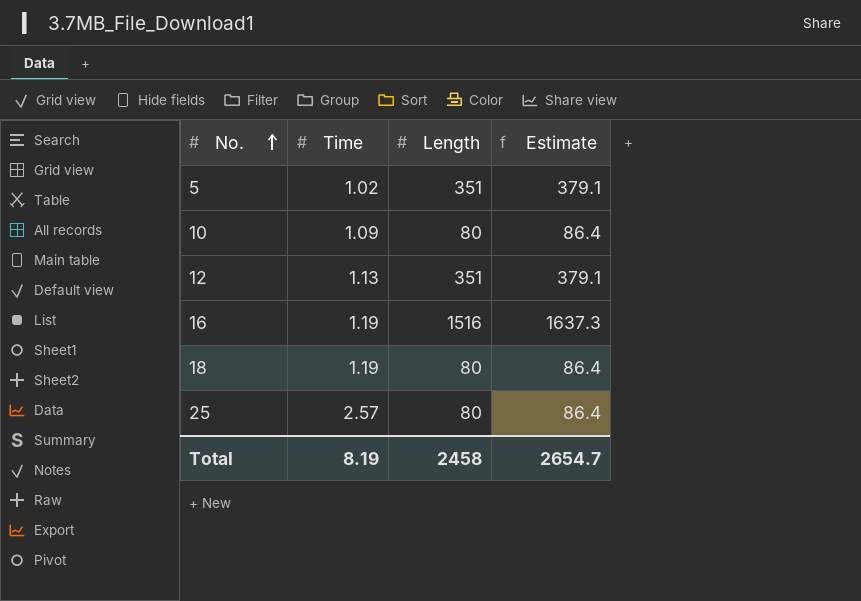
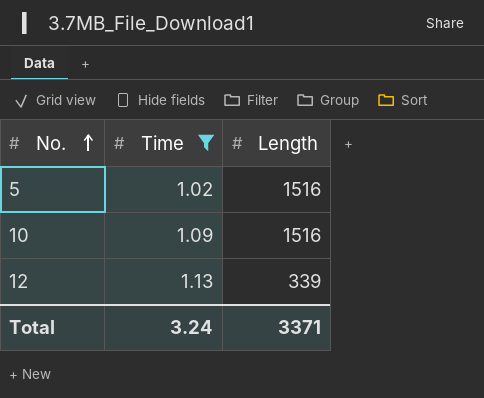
filter: none -> Time <= 1.13
column Estimate | formula: [Length] * 1.08 -> none
5 | Length: 351 -> 1516
10 | Length: 80 -> 1516
12 | Length: 351 -> 339
Total | Time: 8.19 -> 3.24
Total | Length: 2458 -> 3371

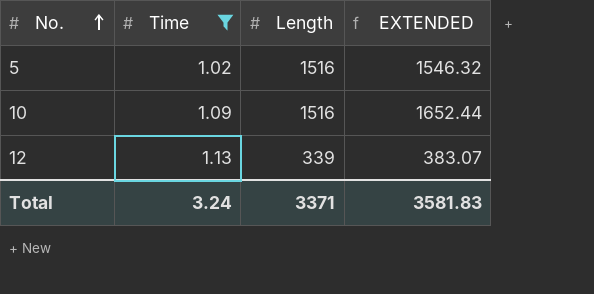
column EXTENDED | formula: none -> [Time] * [Length]

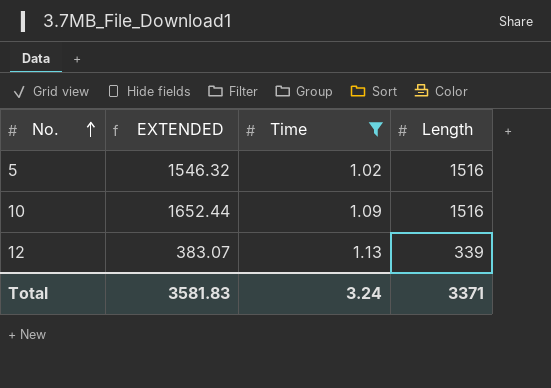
column EXTENDED | position: 4 -> 2

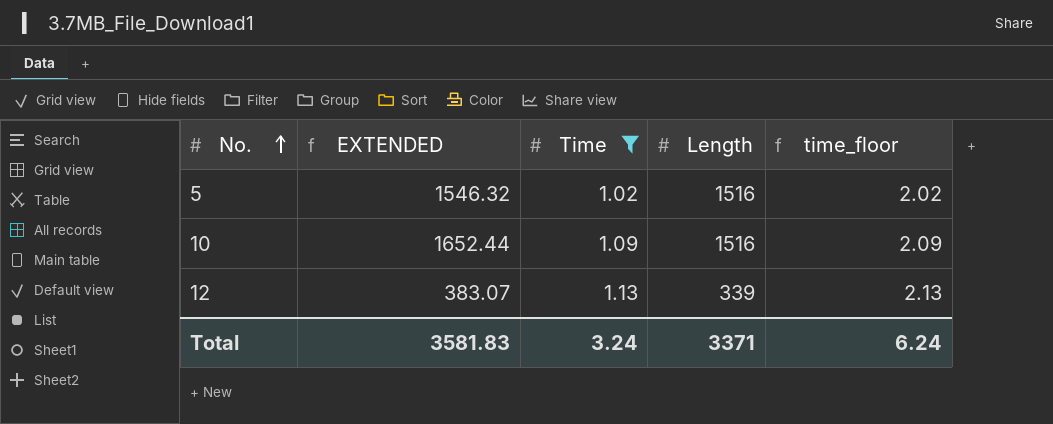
column time_floor | formula: none -> [Time] + 1

